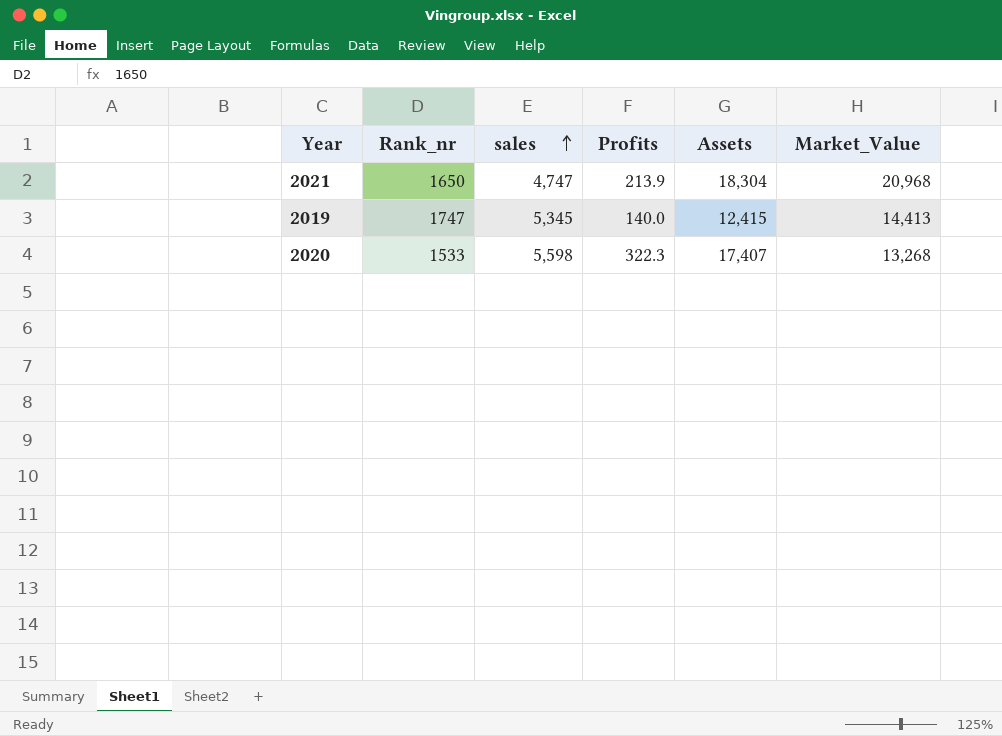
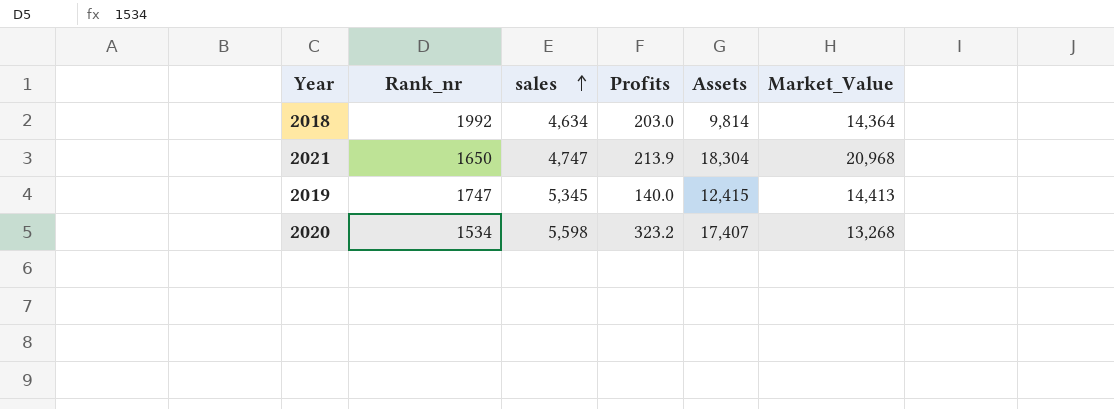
row 2018: none -> 1992 | 4,634 | 203.0 | 9,814 | 14,364
2020 | Rank_nr: 1533 -> 1534
2020 | Profits: 322.3 -> 323.2

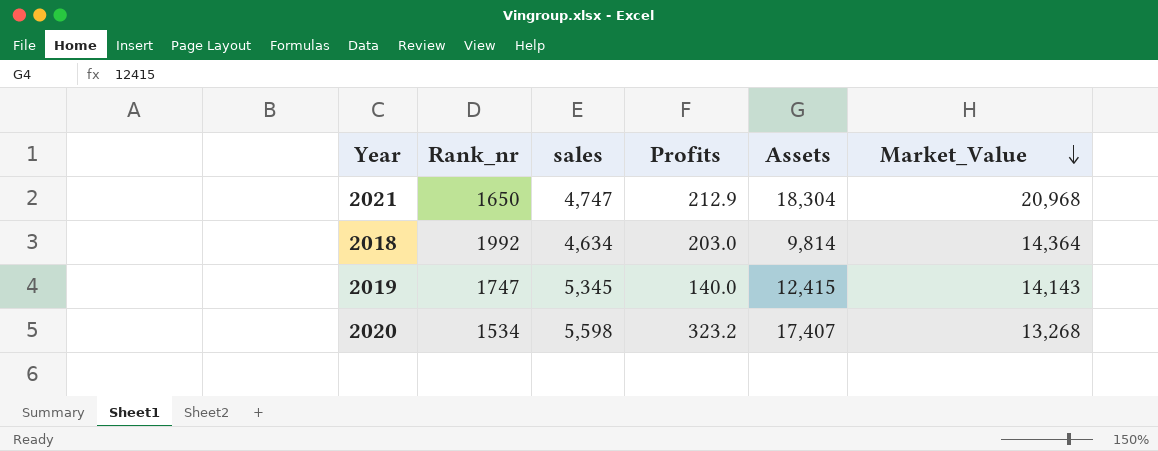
row order: sales ascending -> Market_Value descending
2021 | Profits: 213.9 -> 212.9
2019 | Market_Value: 14,413 -> 14,143

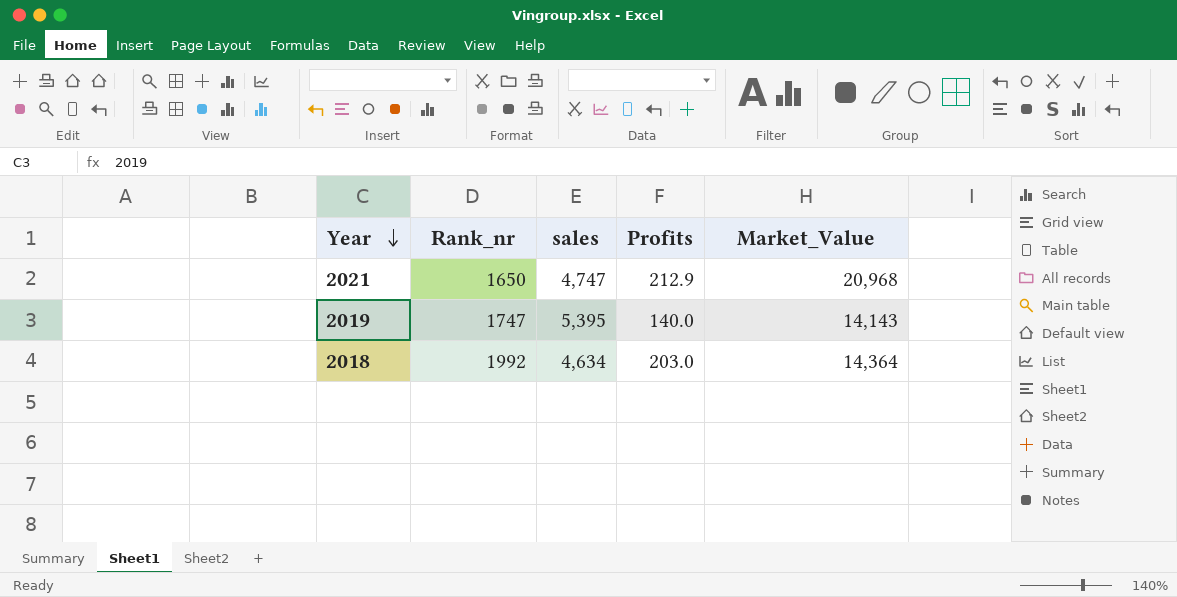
row order: Market_Value descending -> Year descending
column Assets | position: 5 -> none
row 2020: 1534 | 5,598 | 323.2 | 17,407 | 13,268 -> none
2019 | sales: 5,345 -> 5,395

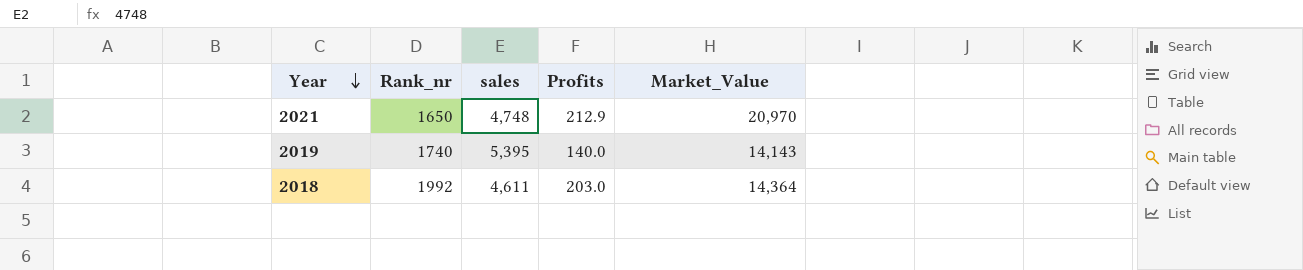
2021 | sales: 4,747 -> 4,748
2021 | Market_Value: 20,968 -> 20,970
2019 | Rank_nr: 1747 -> 1740
2018 | sales: 4,634 -> 4,611

